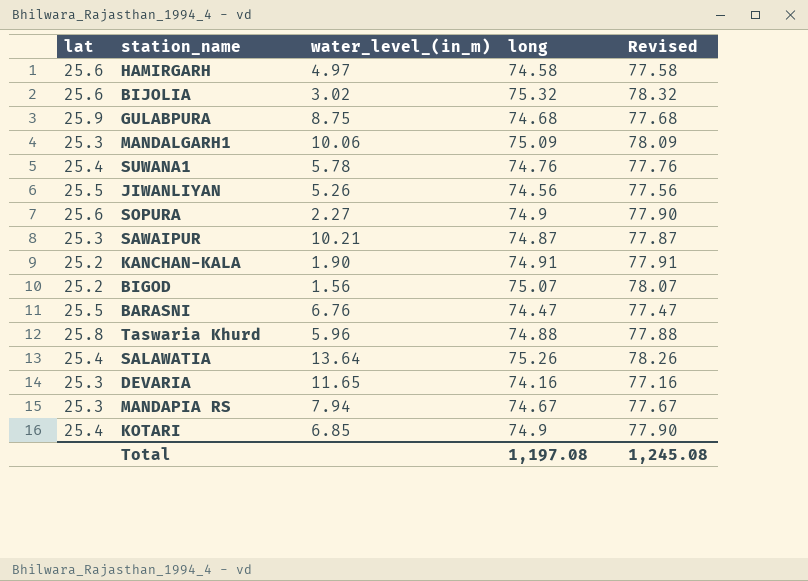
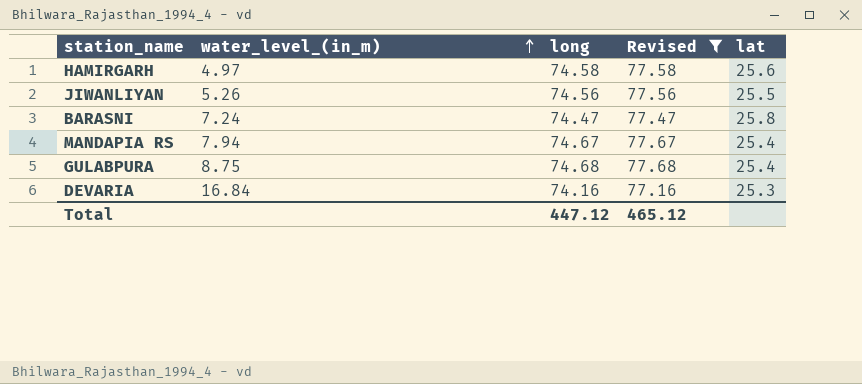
filter: none -> Revised <= 77.68
row order: none -> water_level_(in_m) ascending
column lat | position: 1 -> 5
BARASNI | water_level_(in_m): 6.76 -> 7.24
BARASNI | lat: 25.5 -> 25.8
MANDAPIA RS | lat: 25.3 -> 25.4
GULABPURA | lat: 25.9 -> 25.4
DEVARIA | water_level_(in_m): 11.65 -> 16.84
Total | long: 1,197.08 -> 447.12
Total | Revised: 1,245.08 -> 465.12

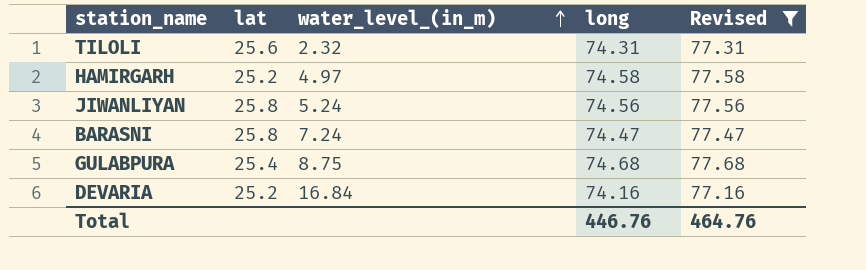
column lat | position: 5 -> 2
row MANDAPIA RS: 7.94 | 74.67 | 77.67 | 25.4 -> none
row TILOLI: none -> 25.6 | 2.32 | 74.31 | 77.31
HAMIRGARH | lat: 25.6 -> 25.2
JIWANLIYAN | lat: 25.5 -> 25.8
JIWANLIYAN | water_level_(in_m): 5.26 -> 5.24
DEVARIA | lat: 25.3 -> 25.2
Total | long: 447.12 -> 446.76
Total | Revised: 465.12 -> 464.76

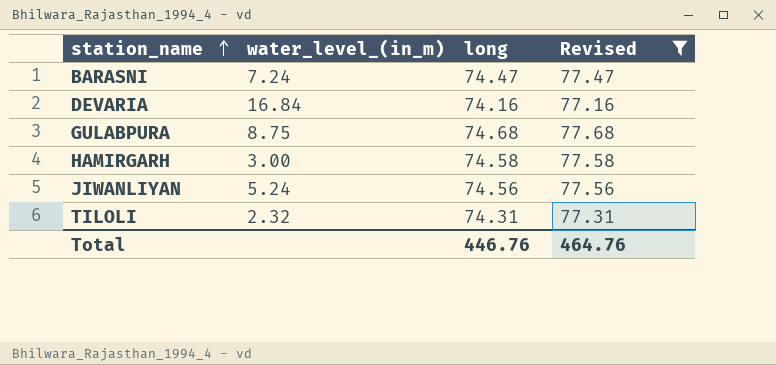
row order: water_level_(in_m) ascending -> station_name ascending
column lat | position: 2 -> none
HAMIRGARH | water_level_(in_m): 4.97 -> 3.00

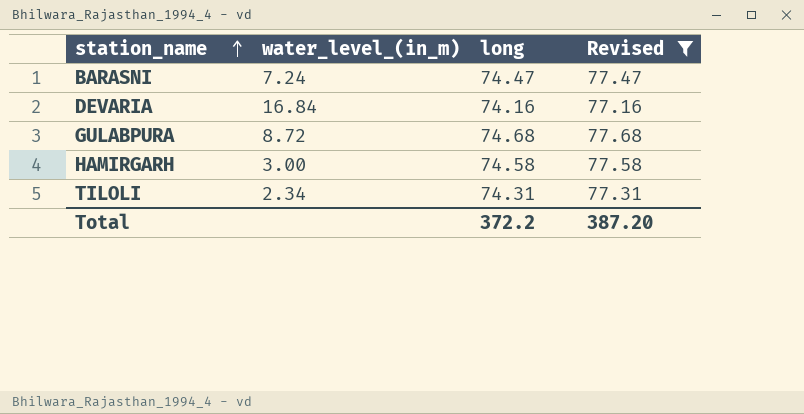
row JIWANLIYAN: 5.24 | 74.56 | 77.56 -> none
GULABPURA | water_level_(in_m): 8.75 -> 8.72
TILOLI | water_level_(in_m): 2.32 -> 2.34
Total | long: 446.76 -> 372.2
Total | Revised: 464.76 -> 387.20

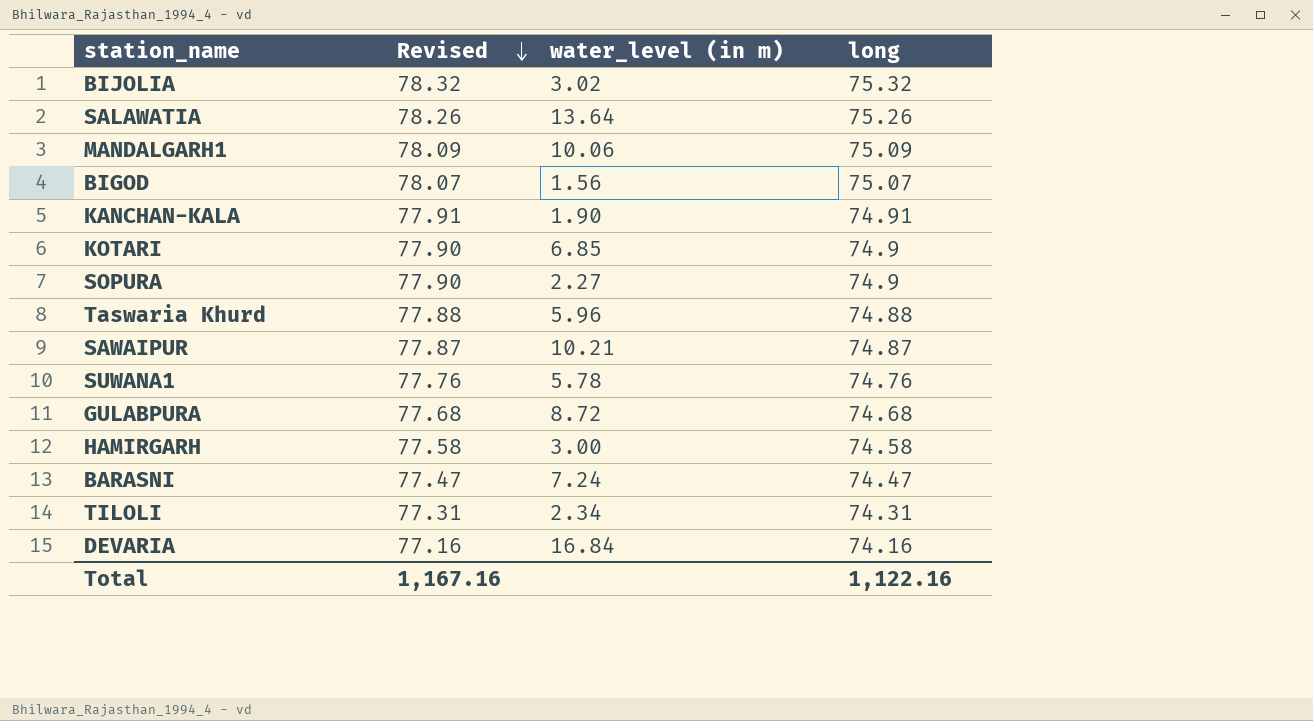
filter: Revised <= 77.68 -> none
row order: station_name ascending -> Revised descending
column Revised | position: 4 -> 2
column name: water_level_(in_m) -> water_level (in m)
Total | Revised: 387.20 -> 1,167.16
Total | long: 372.2 -> 1,122.16

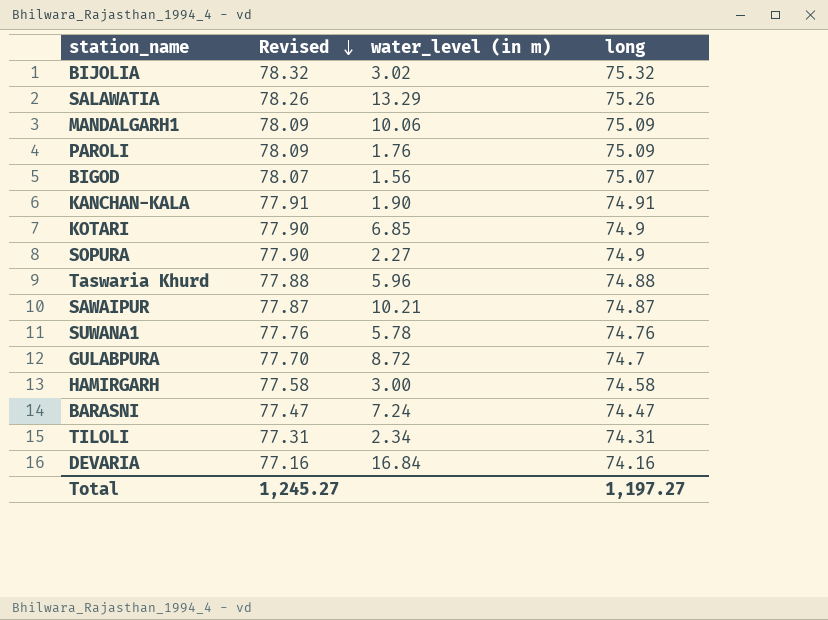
SALAWATIA | water_level (in m): 13.64 -> 13.29
row PAROLI: none -> 78.09 | 1.76 | 75.09
GULABPURA | Revised: 77.68 -> 77.70
GULABPURA | long: 74.68 -> 74.7
Total | Revised: 1,167.16 -> 1,245.27
Total | long: 1,122.16 -> 1,197.27

